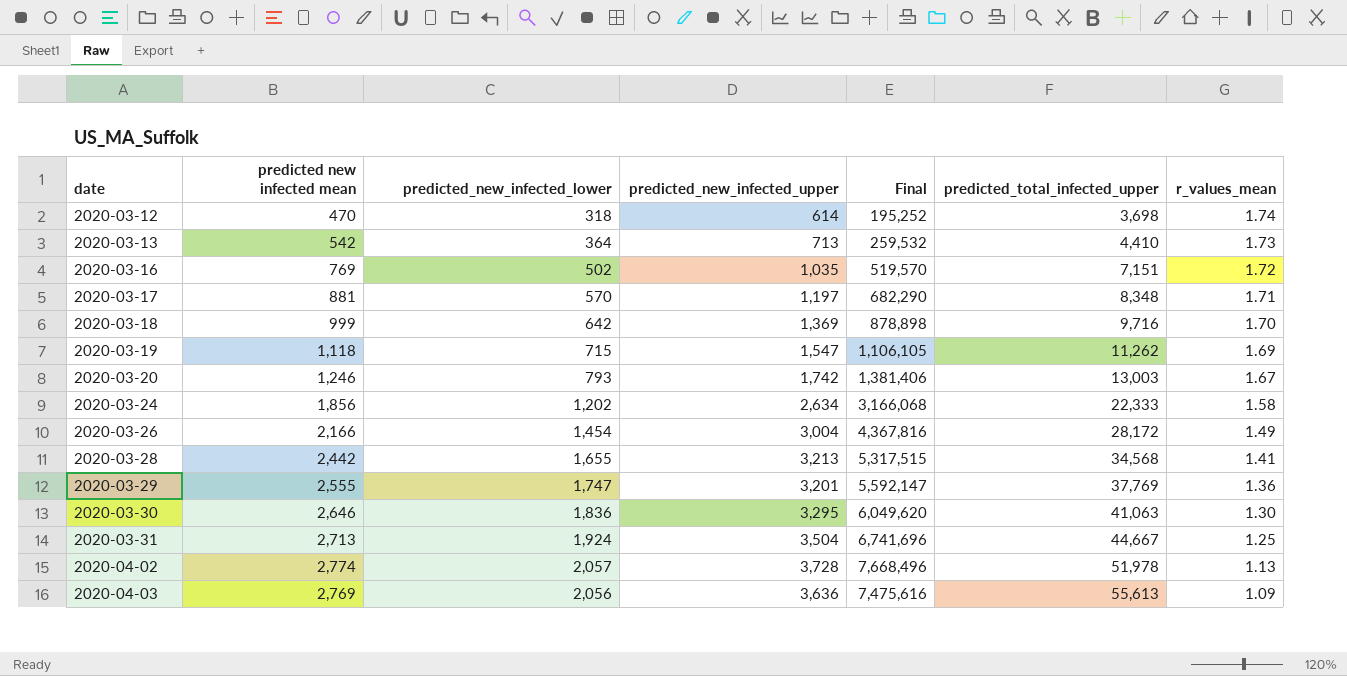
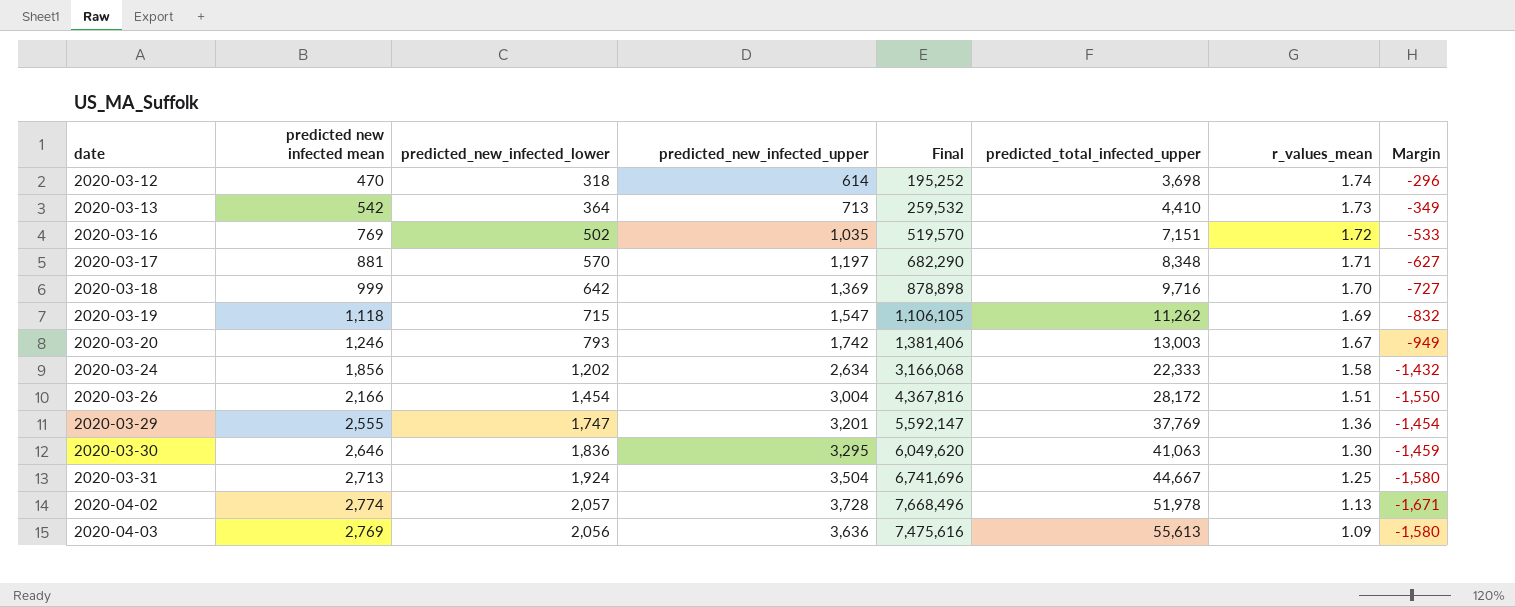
column Margin | formula: none -> [predicted_new_infected_lower] - [predicted_new_infected_upper]
row 2020-03-28: 2,442 | 1,655 | 3,213 | 5,317,515 | 34,568 | 1.41 -> none
2020-03-26 | r_values_mean: 1.49 -> 1.51

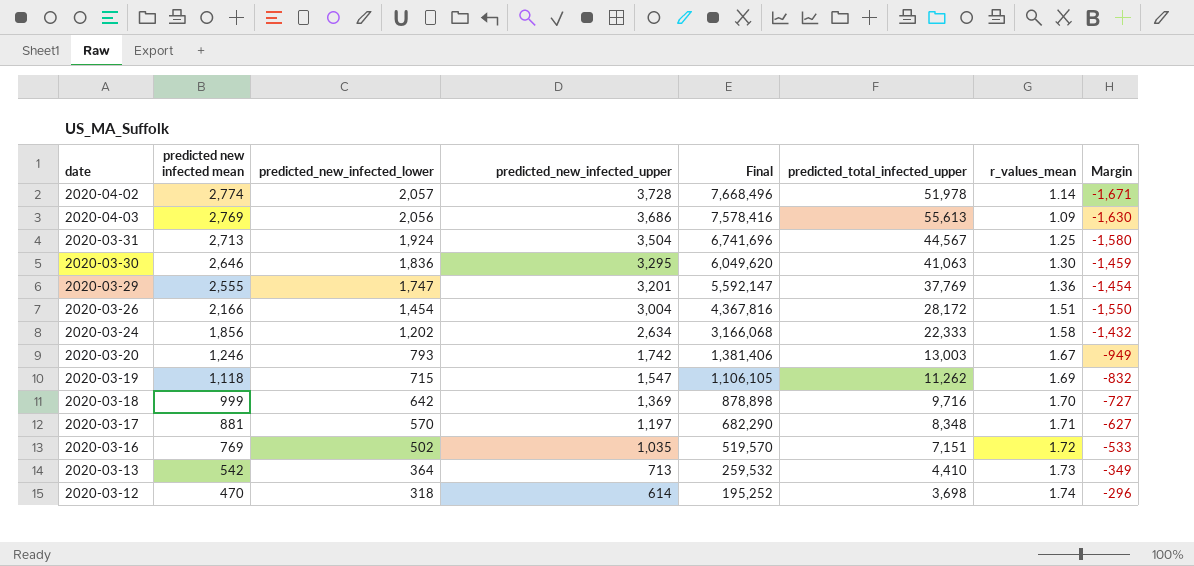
row order: date ascending -> predicted new infected mean descending
2020-04-02 | r_values_mean: 1.13 -> 1.14
2020-04-03 | predicted_new_infected_upper: 3,636 -> 3,686
2020-04-03 | Final: 7,475,616 -> 7,578,416
2020-04-03 | Margin: -1,580 -> -1,630
2020-03-31 | predicted_total_infected_upper: 44,667 -> 44,567

